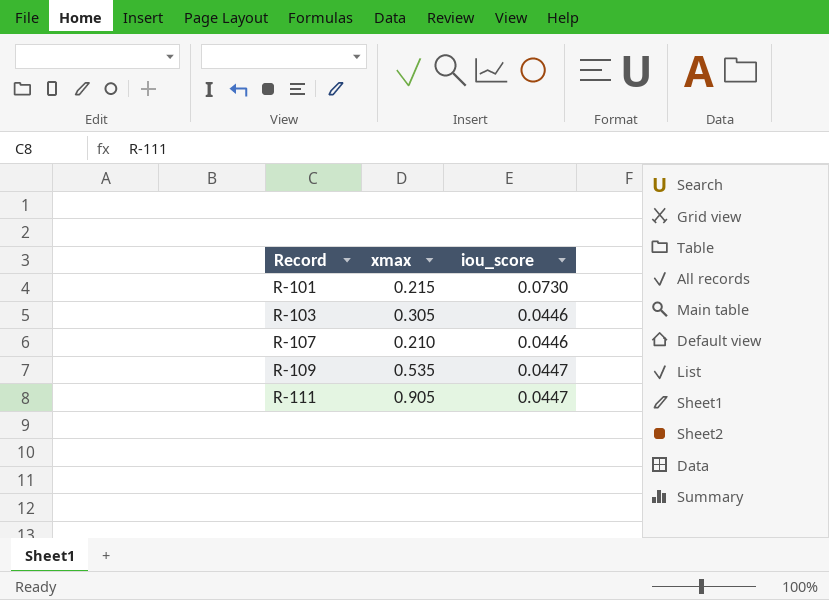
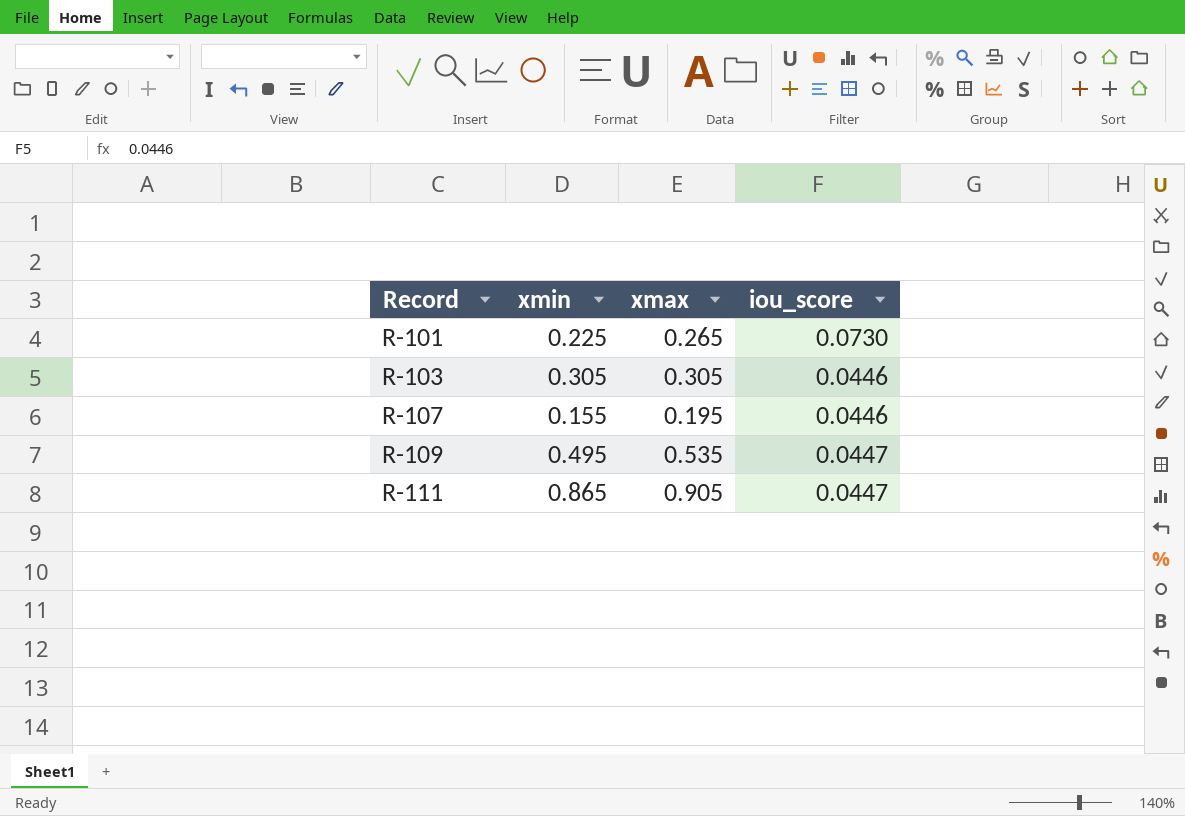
column xmin | position: none -> 2
R-101 | xmax: 0.215 -> 0.265
R-107 | xmax: 0.210 -> 0.195

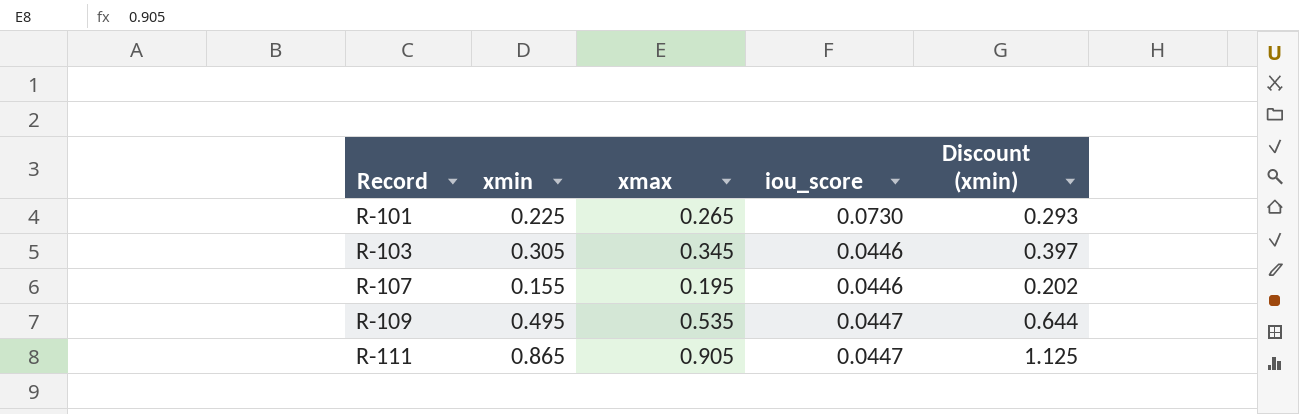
column Discount (xmin) | formula: none -> [xmin] * 1.3
R-103 | xmax: 0.305 -> 0.345

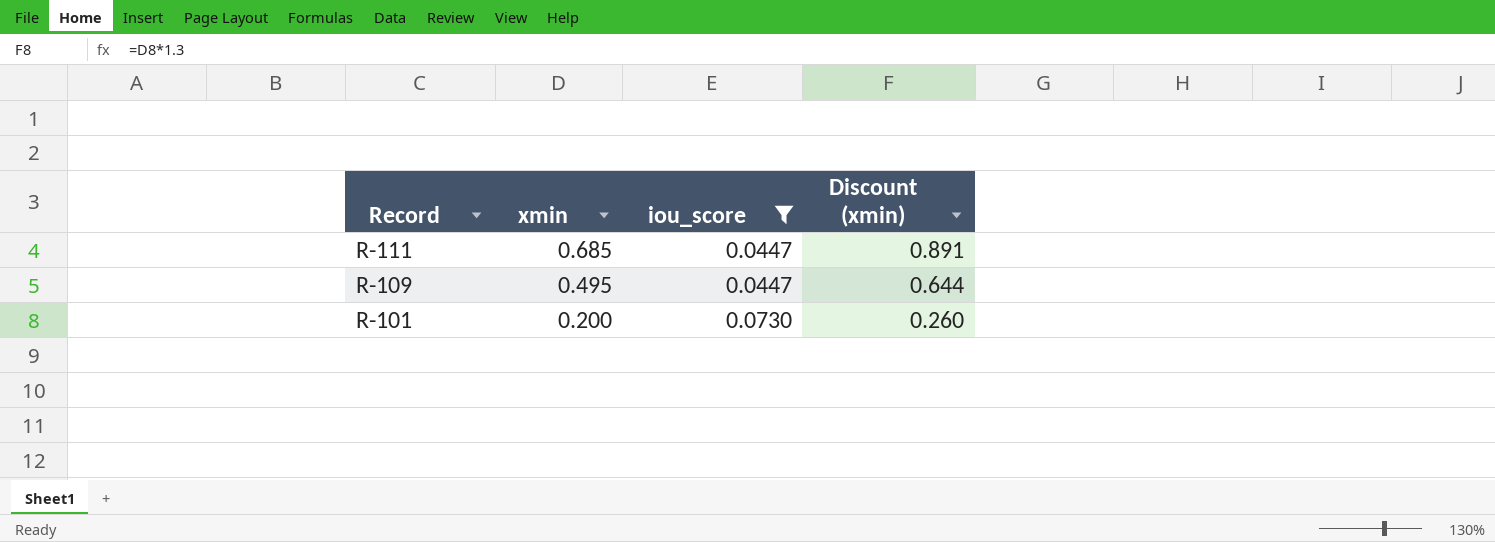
filter: none -> iou_score != 0.0446
row order: Record ascending -> Record descending
column xmax | position: 3 -> none
R-111 | xmin: 0.865 -> 0.685
R-111 | Discount (xmin): 1.125 -> 0.891
R-101 | xmin: 0.225 -> 0.200
R-101 | Discount (xmin): 0.293 -> 0.260

